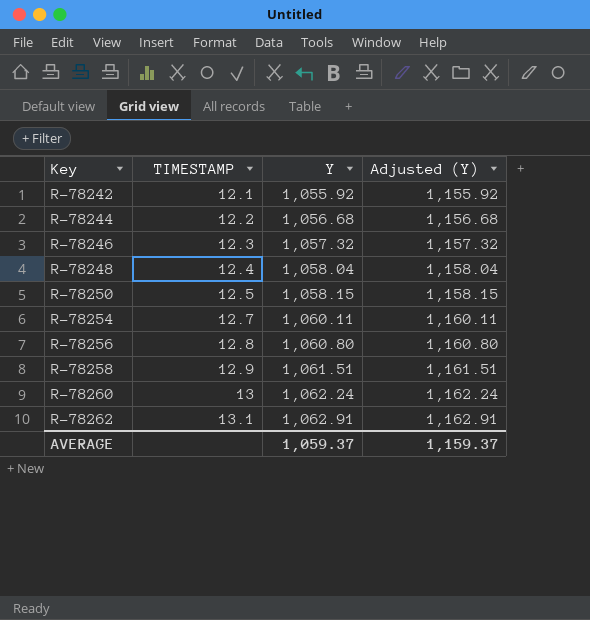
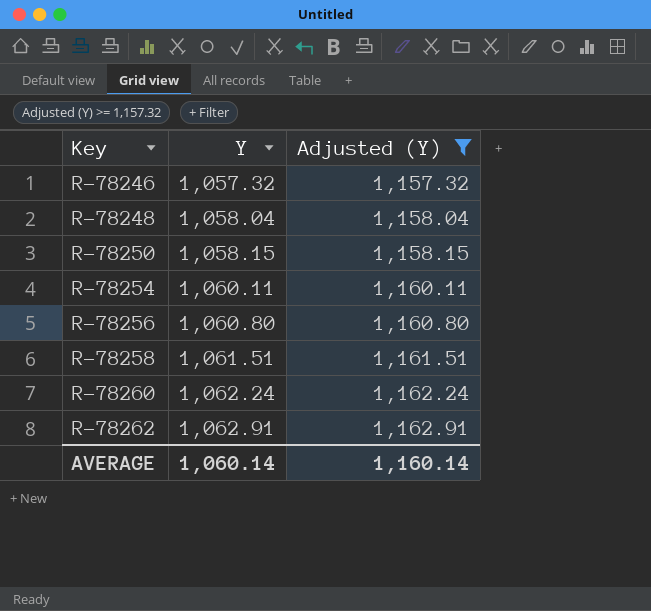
filter: none -> Adjusted (Y) >= 1,157.32
column TIMESTAMP | position: 2 -> none
AVERAGE | Y: 1,059.37 -> 1,060.14
AVERAGE | Adjusted (Y): 1,159.37 -> 1,160.14

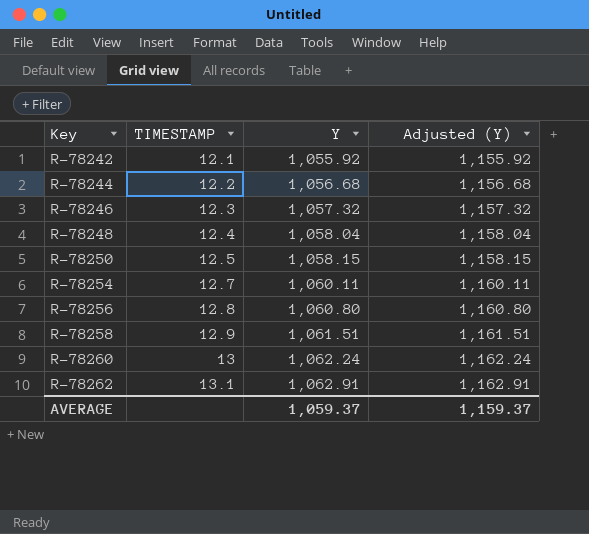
filter: Adjusted (Y) >= 1,157.32 -> none
column TIMESTAMP | position: none -> 2
AVERAGE | Y: 1,060.14 -> 1,059.37
AVERAGE | Adjusted (Y): 1,160.14 -> 1,159.37

